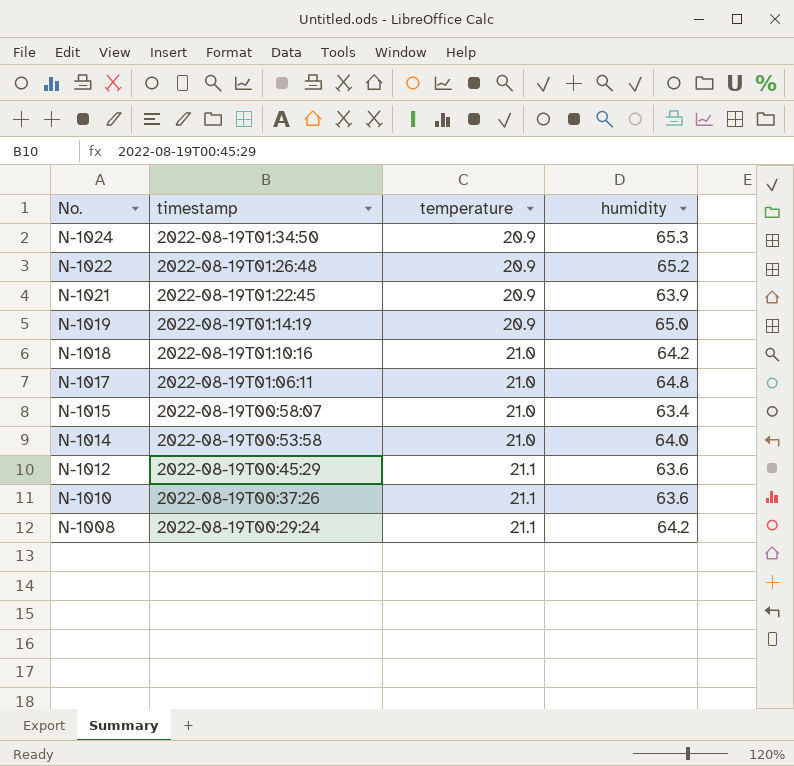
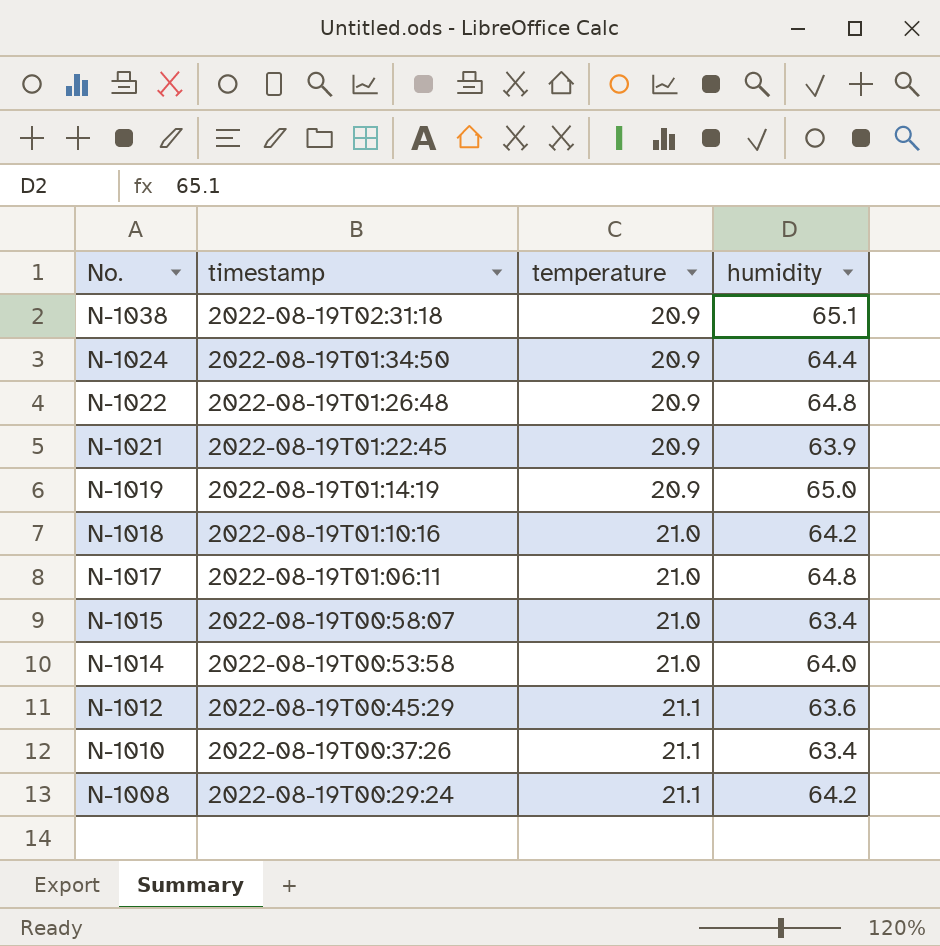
row N-1038: none -> 2022-08-19T02:31:18 | 20.9 | 65.1
N-1024 | humidity: 65.3 -> 64.4
N-1022 | humidity: 65.2 -> 64.8
N-1010 | humidity: 63.6 -> 63.4

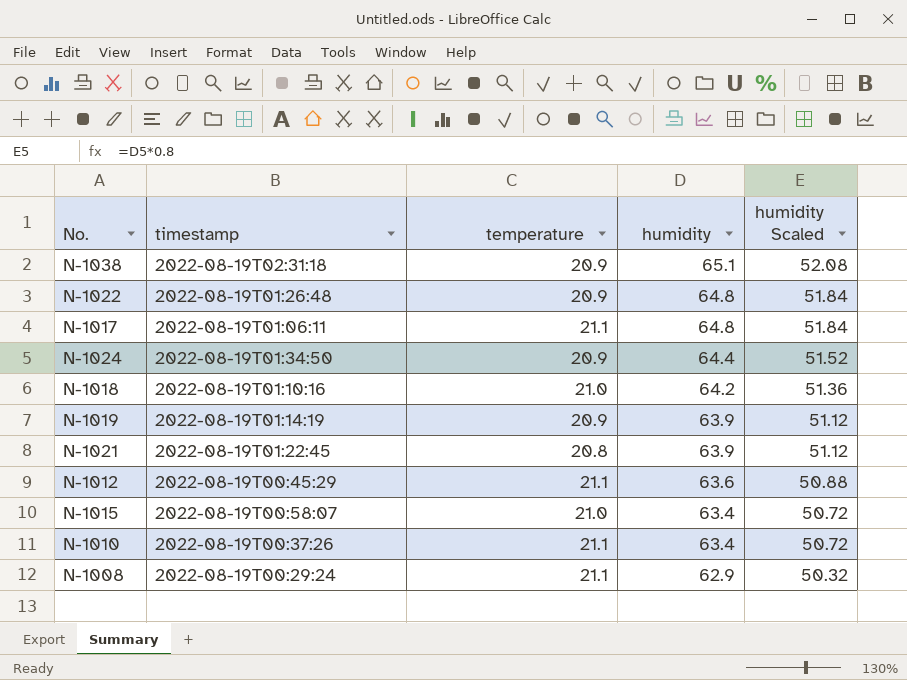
row order: No. descending -> humidity descending
column humidity Scaled | formula: none -> [humidity] * 0.8
row N-1014: 2022-08-19T00:53:58 | 21.0 | 64.0 -> none
N-1017 | temperature: 21.0 -> 21.1
N-1019 | humidity: 65.0 -> 63.9
N-1021 | temperature: 20.9 -> 20.8
N-1008 | humidity: 64.2 -> 62.9

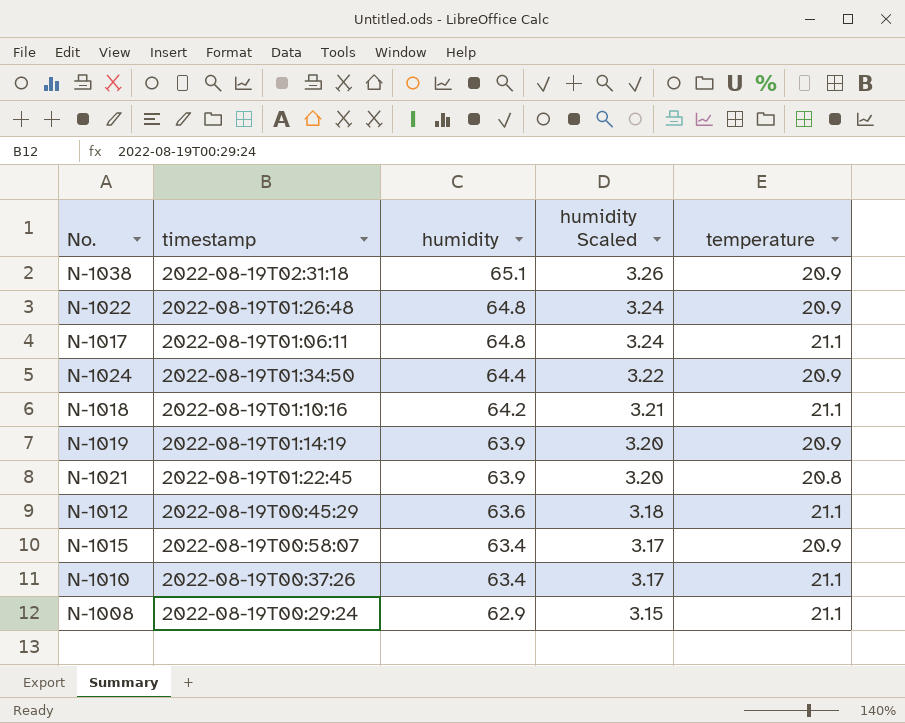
column humidity Scaled | formula: [humidity] * 0.8 -> [humidity] * 0.05
column temperature | position: 3 -> 5
N-1018 | temperature: 21.0 -> 21.1
N-1015 | temperature: 21.0 -> 20.9

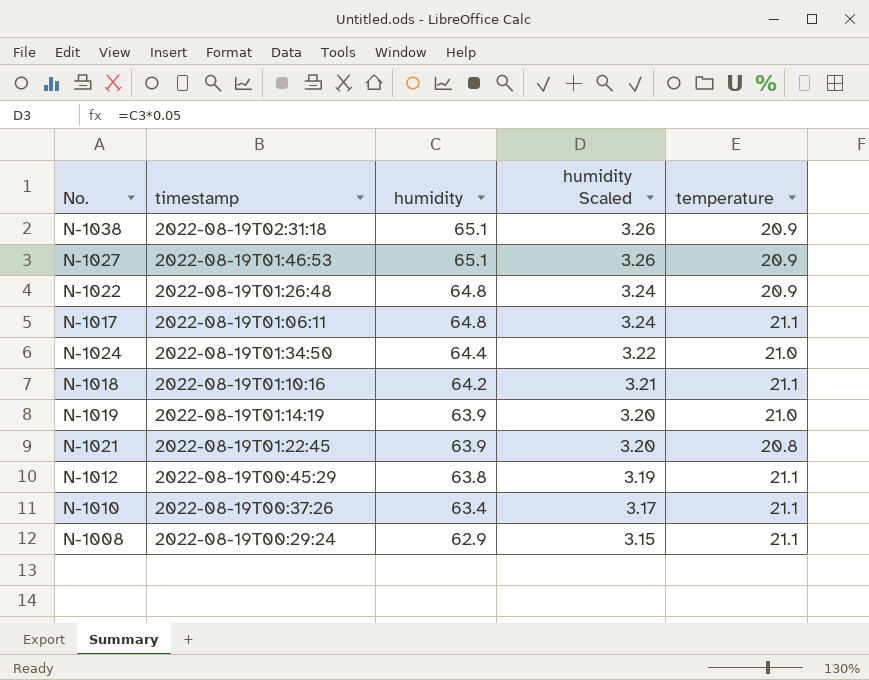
row N-1015: 2022-08-19T00:58:07 | 63.4 | 3.17 | 20.9 -> none
row N-1027: none -> 2022-08-19T01:46:53 | 65.1 | 3.26 | 20.9
N-1024 | temperature: 20.9 -> 21.0
N-1019 | temperature: 20.9 -> 21.0
N-1012 | humidity: 63.6 -> 63.8
N-1012 | humidity Scaled: 3.18 -> 3.19

